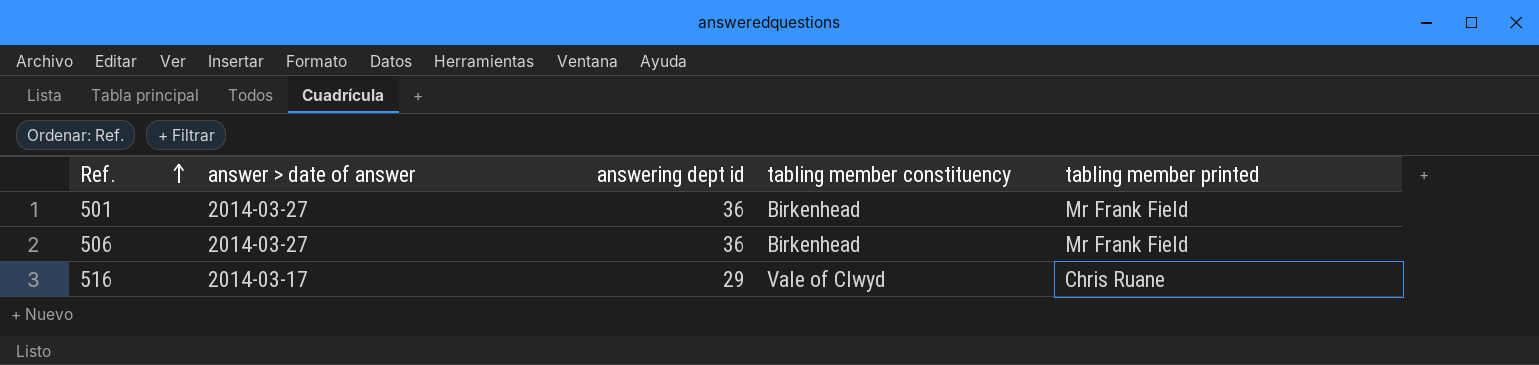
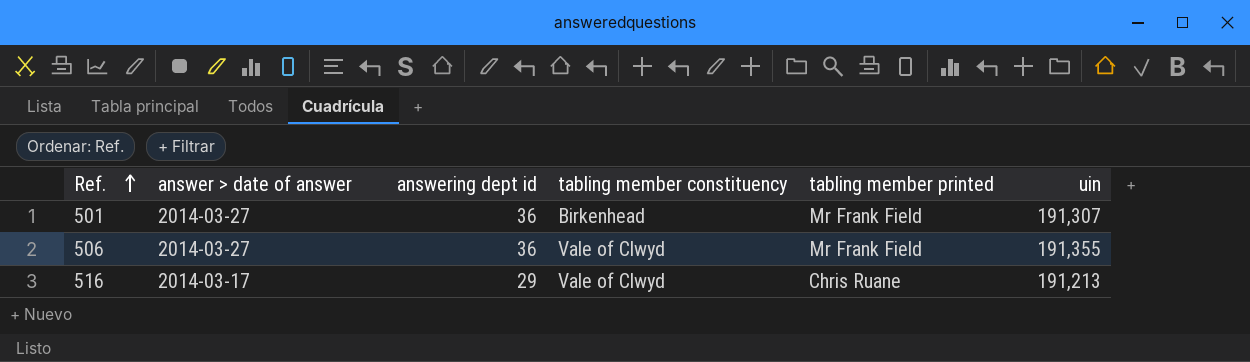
column uin | position: none -> 6
506 | tabling member constituency: Birkenhead -> Vale of Clwyd

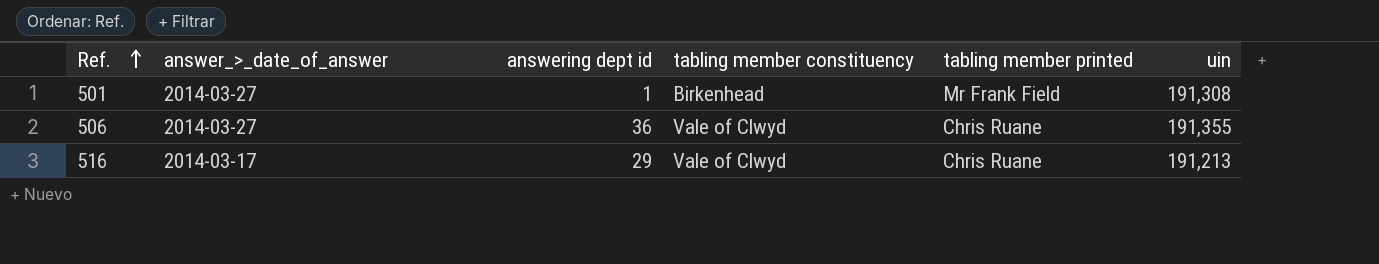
column name: answer > date of answer -> answer_>_date_of_answer
501 | answering dept id: 36 -> 1
501 | uin: 191,307 -> 191,308
506 | tabling member printed: Mr Frank Field -> Chris Ruane

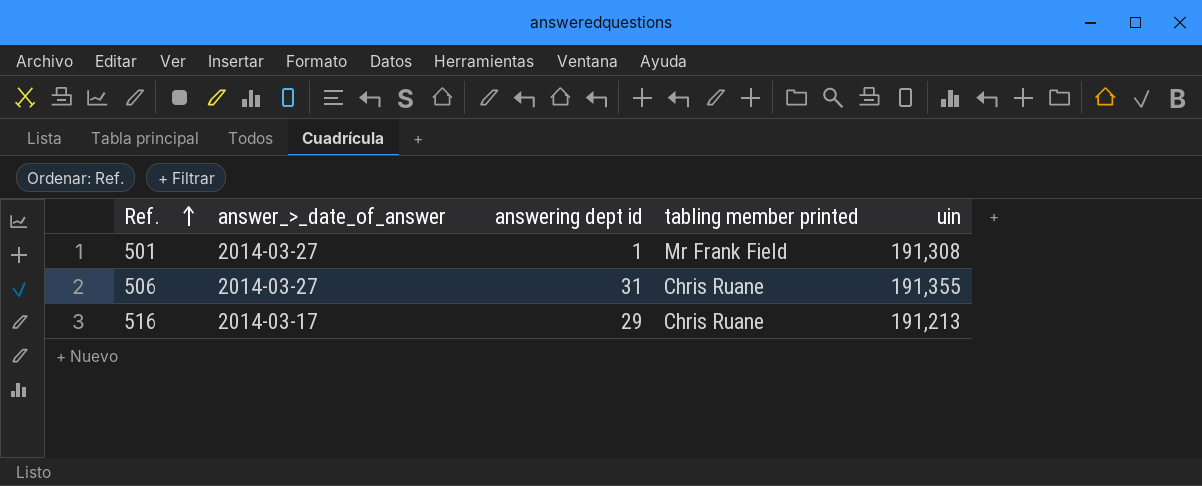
column tabling member constituency | position: 4 -> none
506 | answering dept id: 36 -> 31

